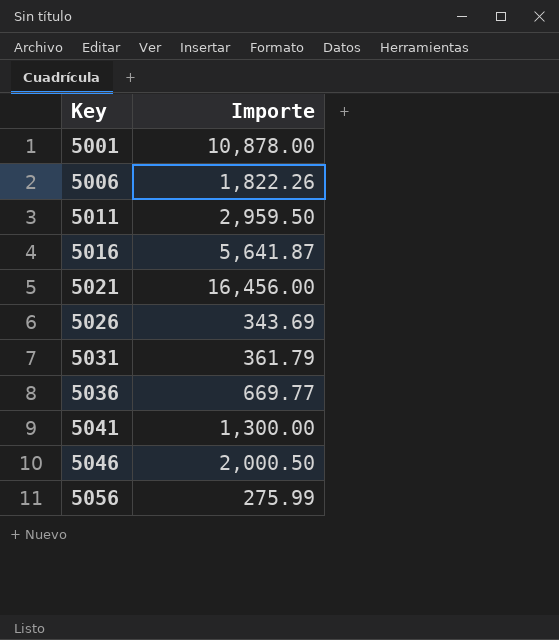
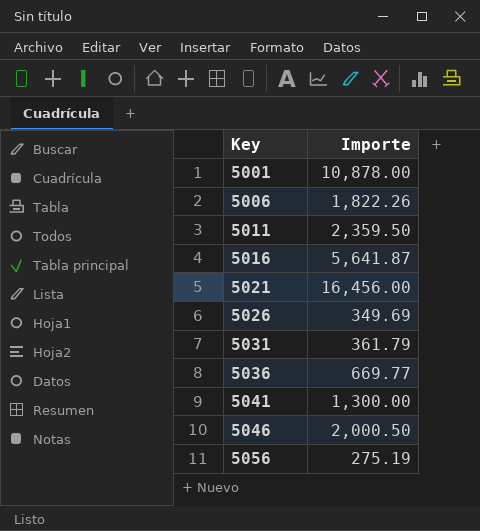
5011 | Importe: 2,959.50 -> 2,359.50
5026 | Importe: 343.69 -> 349.69
5056 | Importe: 275.99 -> 275.19

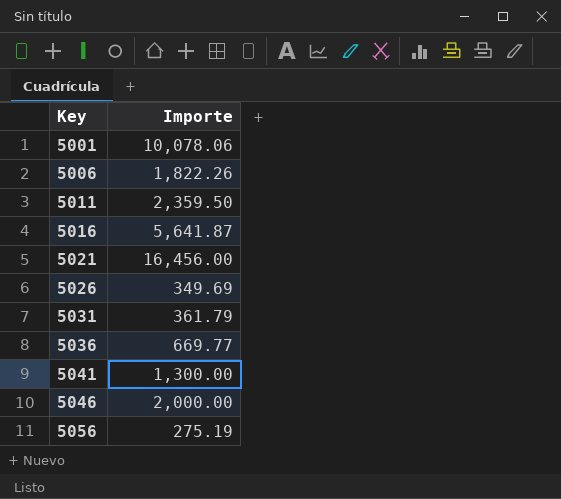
5001 | Importe: 10,878.00 -> 10,078.06
5046 | Importe: 2,000.50 -> 2,000.00

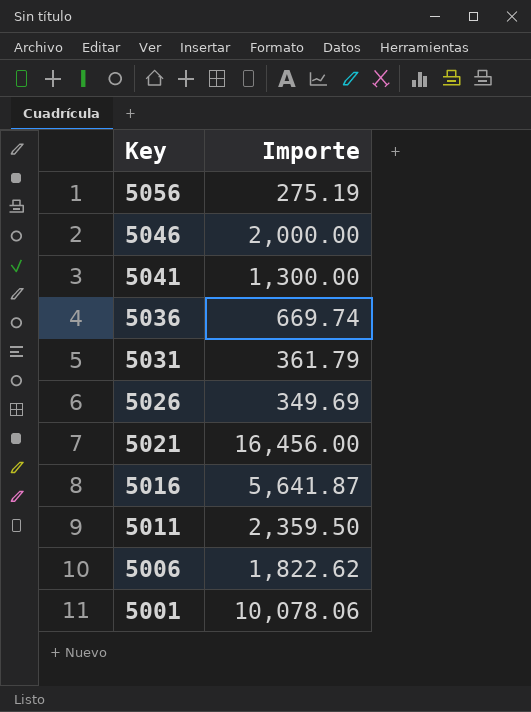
row order: Key ascending -> Key descending
5036 | Importe: 669.77 -> 669.74
5006 | Importe: 1,822.26 -> 1,822.62

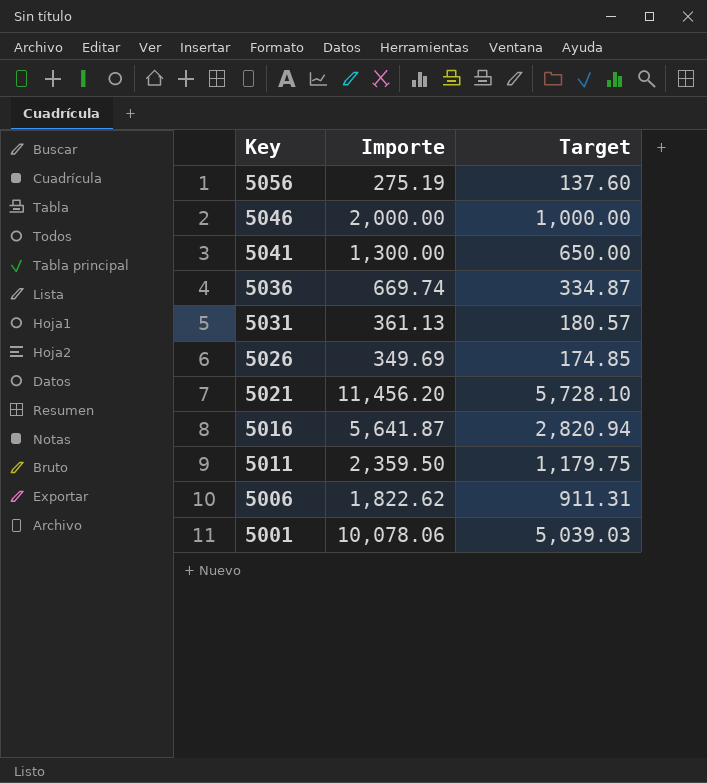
column Target | formula: none -> [Importe] * 0.5
5031 | Importe: 361.79 -> 361.13
5021 | Importe: 16,456.00 -> 11,456.20

